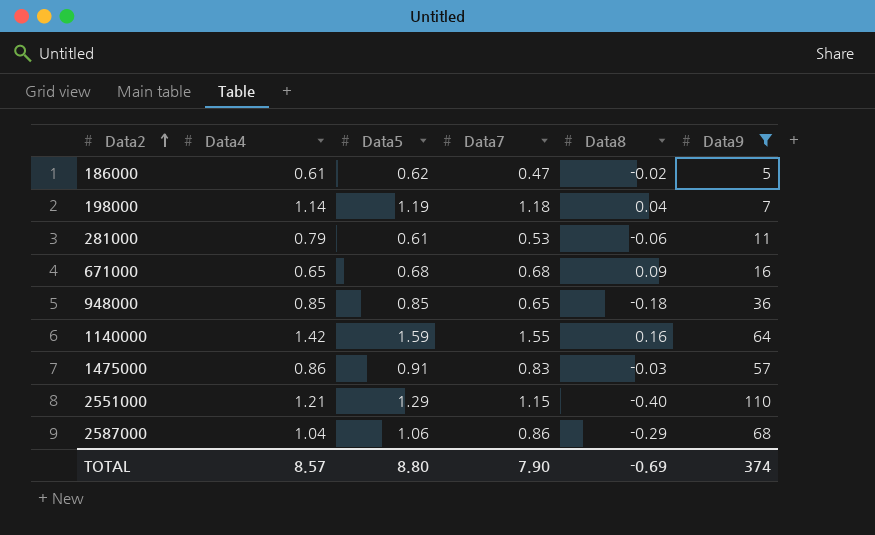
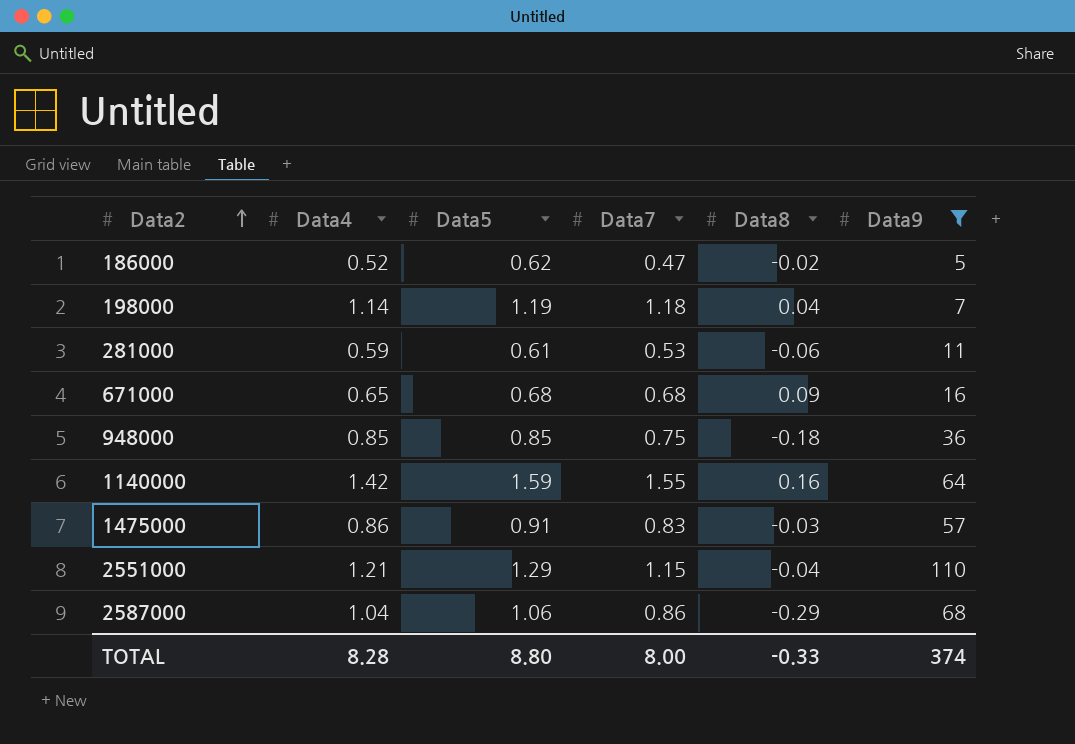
186000 | Data4: 0.61 -> 0.52
281000 | Data4: 0.79 -> 0.59
948000 | Data7: 0.65 -> 0.75
2551000 | Data8: -0.40 -> -0.04
TOTAL | Data4: 8.57 -> 8.28
TOTAL | Data7: 7.90 -> 8.00
TOTAL | Data8: -0.69 -> -0.33

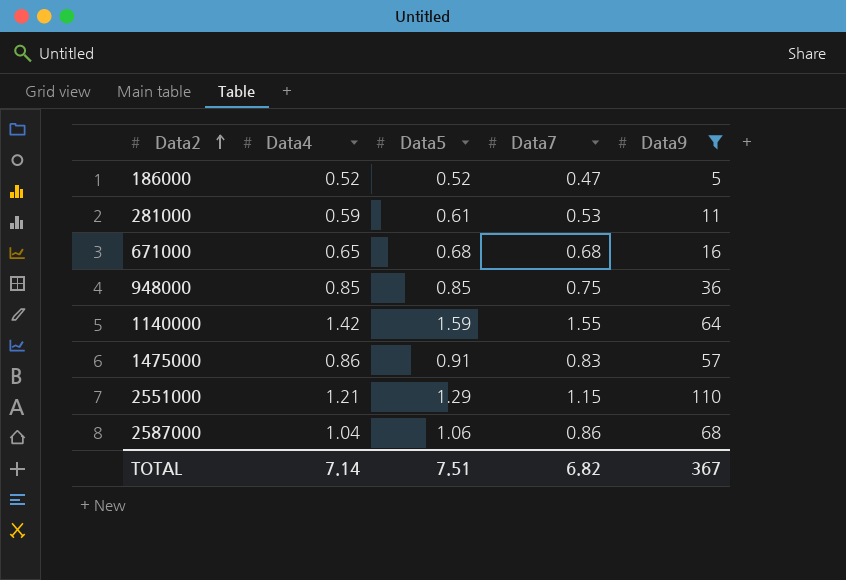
column Data8 | position: 5 -> none
row 198000: 1.14 | 1.19 | 1.18 | 0.04 | 7 -> none
186000 | Data5: 0.62 -> 0.52
TOTAL | Data4: 8.28 -> 7.14
TOTAL | Data5: 8.80 -> 7.51
TOTAL | Data7: 8.00 -> 6.82
TOTAL | Data9: 374 -> 367

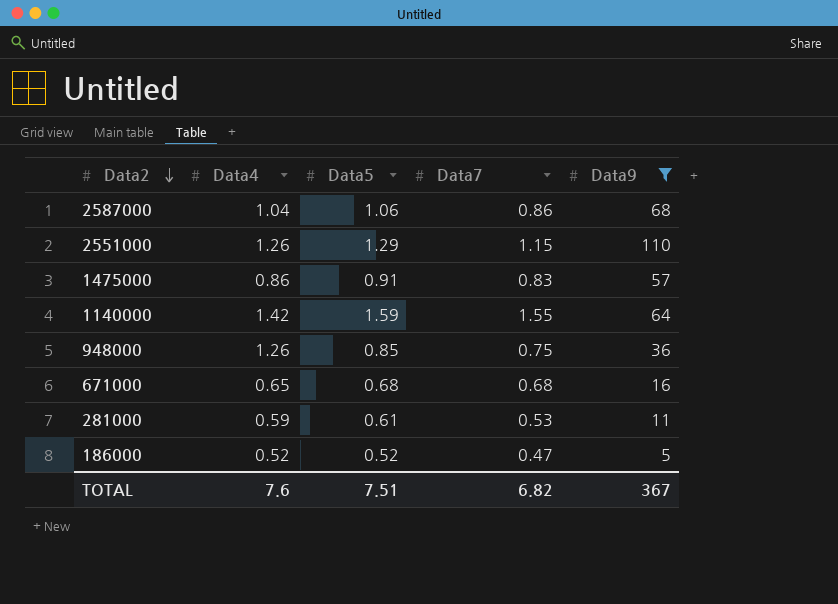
row order: Data2 ascending -> Data2 descending
2551000 | Data4: 1.21 -> 1.26
948000 | Data4: 0.85 -> 1.26
TOTAL | Data4: 7.14 -> 7.6

